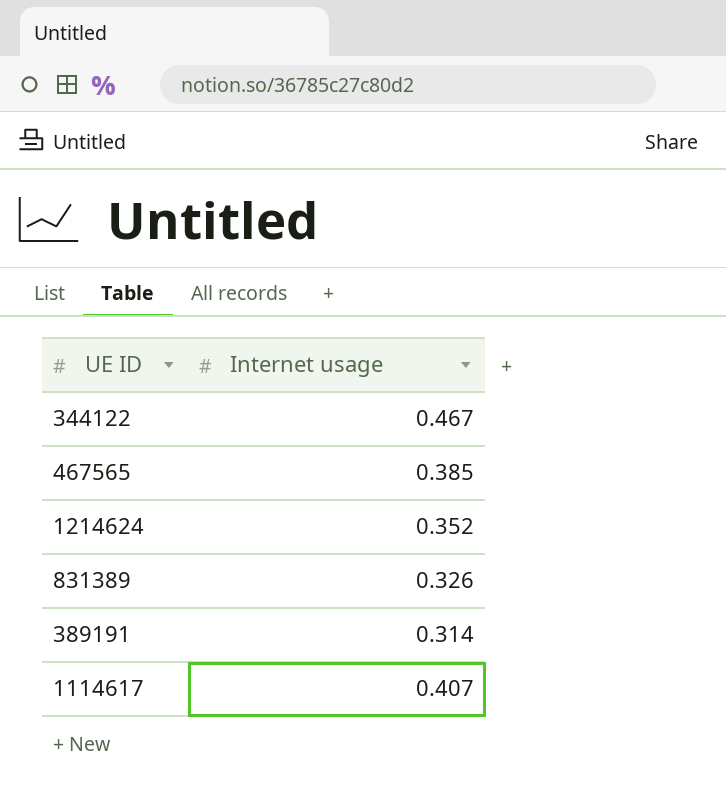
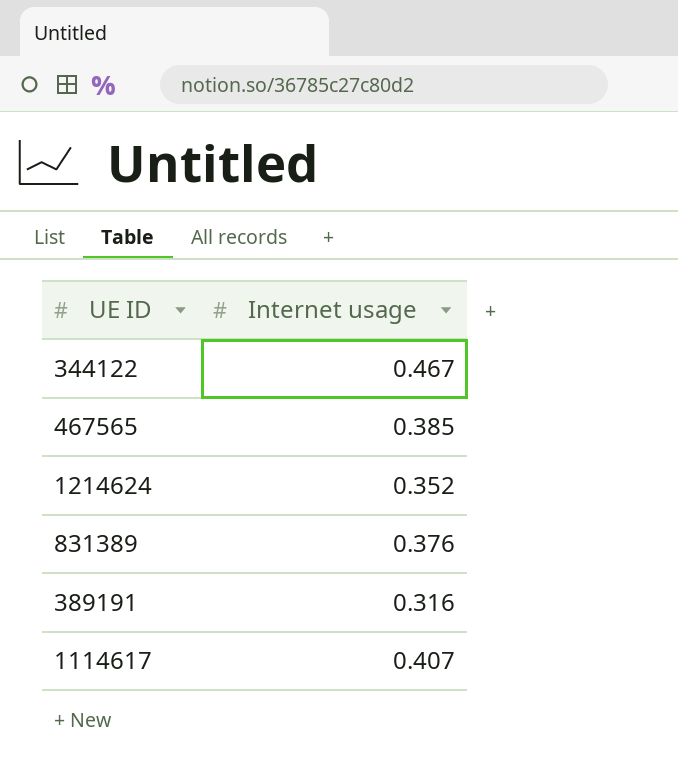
831389 | Internet usage: 0.326 -> 0.376
389191 | Internet usage: 0.314 -> 0.316

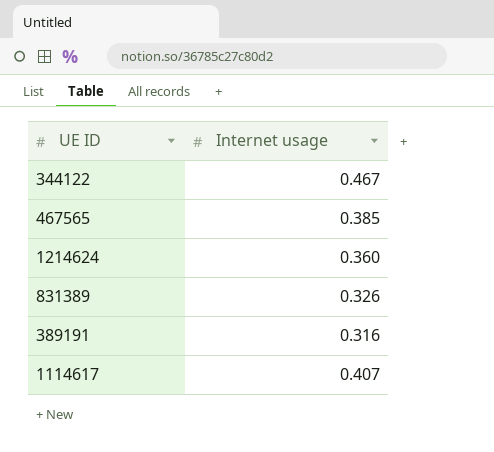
1214624 | Internet usage: 0.352 -> 0.360
831389 | Internet usage: 0.376 -> 0.326

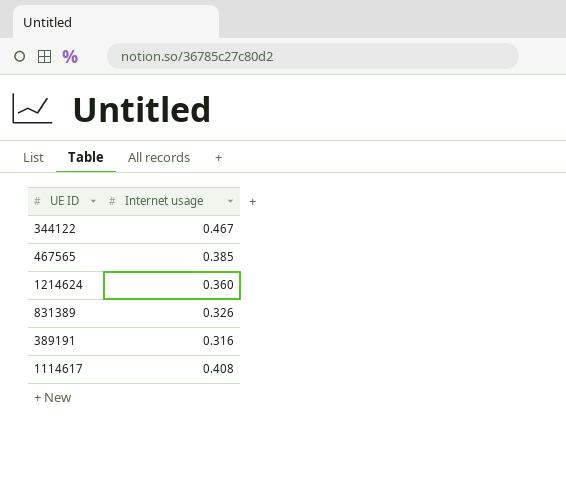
1114617 | Internet usage: 0.407 -> 0.408

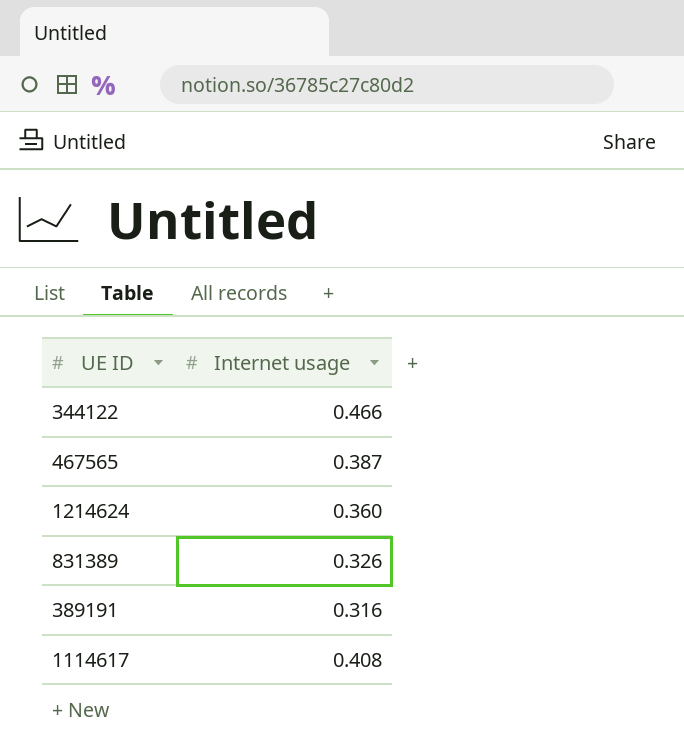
344122 | Internet usage: 0.467 -> 0.466
467565 | Internet usage: 0.385 -> 0.387

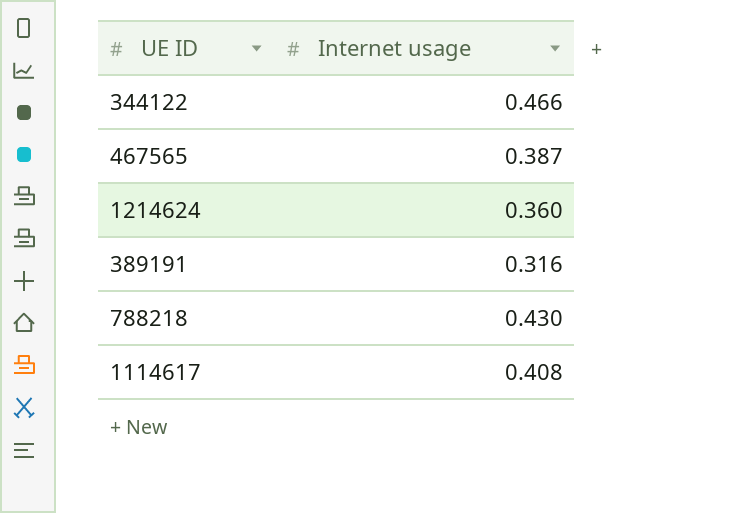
row 831389: 0.326 -> none
row 788218: none -> 0.430

